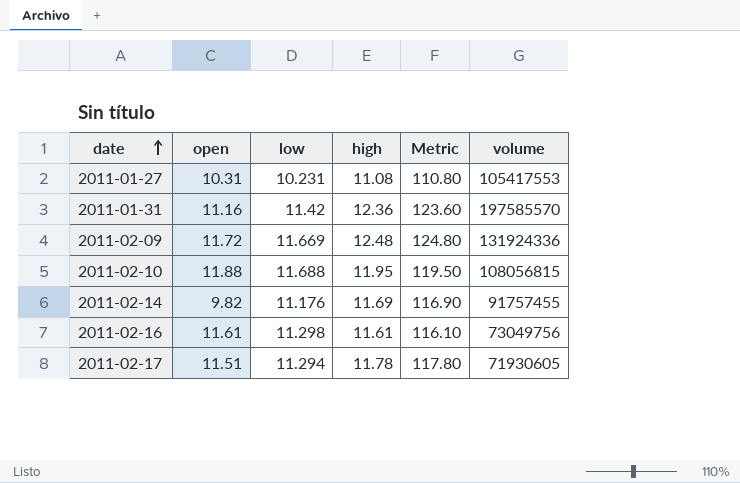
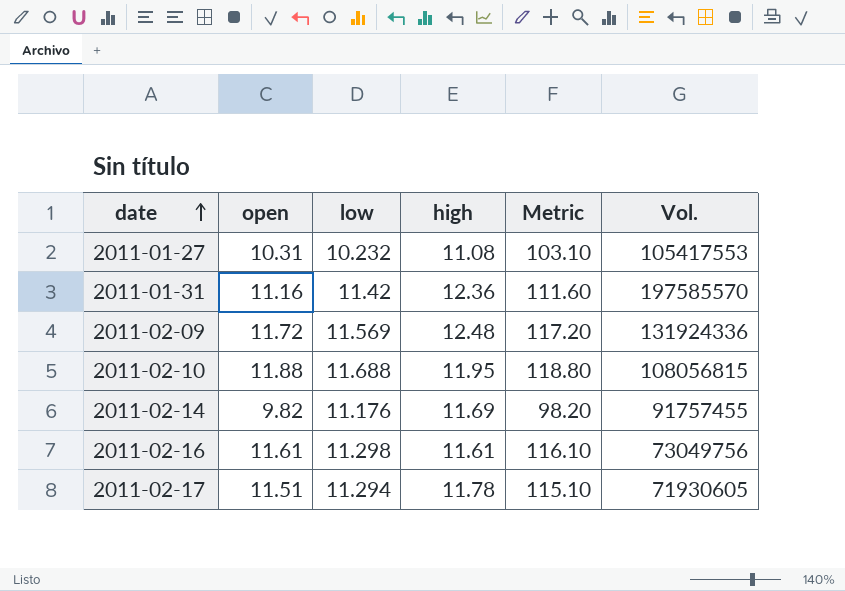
column Metric | formula: [high] * 10 -> [open] * 10
column name: volume -> Vol.
2011-01-27 | low: 10.231 -> 10.232
2011-02-09 | low: 11.669 -> 11.569

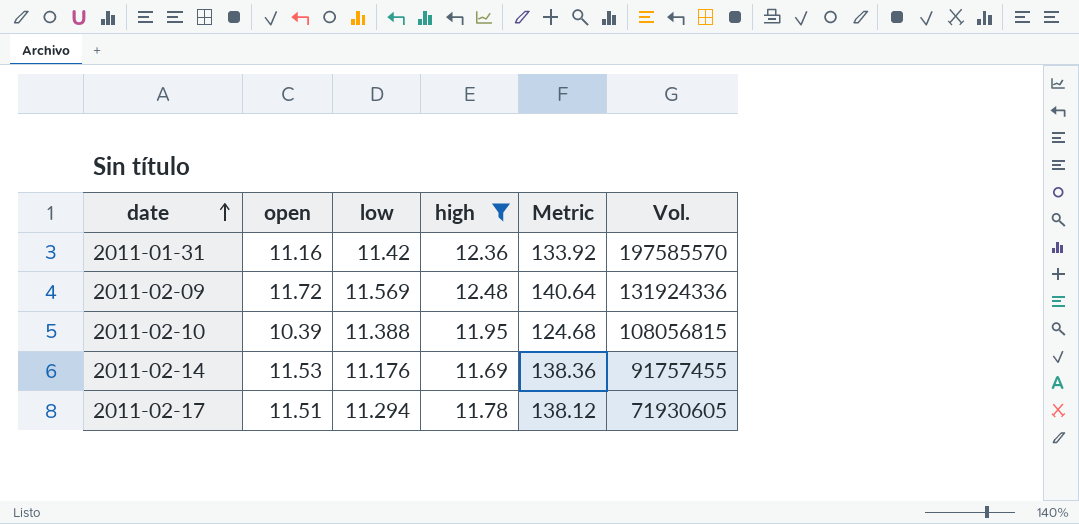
filter: none -> high >= 11.69
column Metric | formula: [open] * 10 -> [open] * 12
2011-02-10 | open: 11.88 -> 10.39
2011-02-10 | low: 11.688 -> 11.388
2011-02-14 | open: 9.82 -> 11.53

